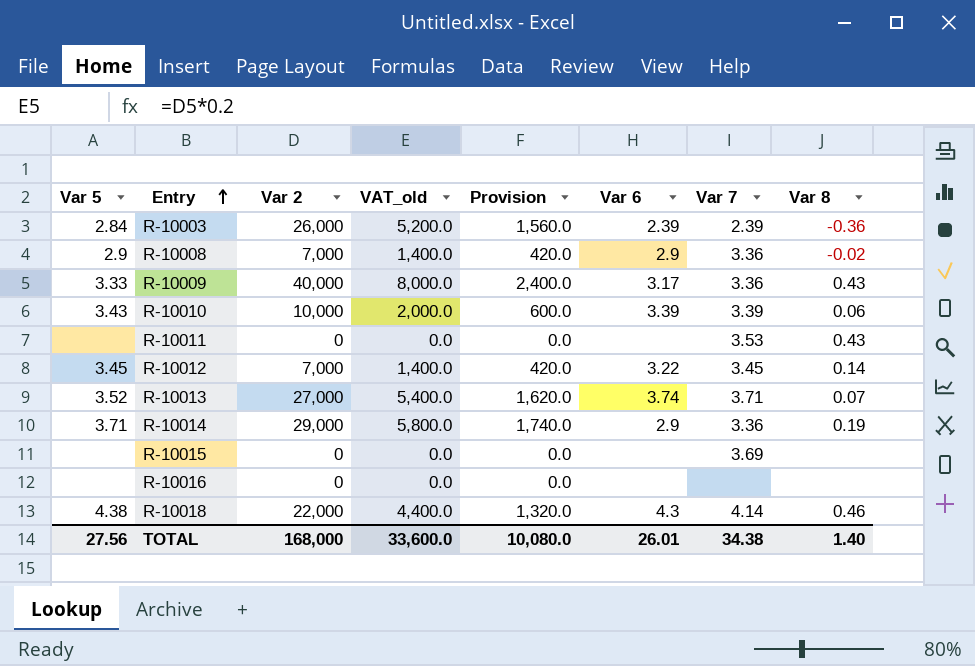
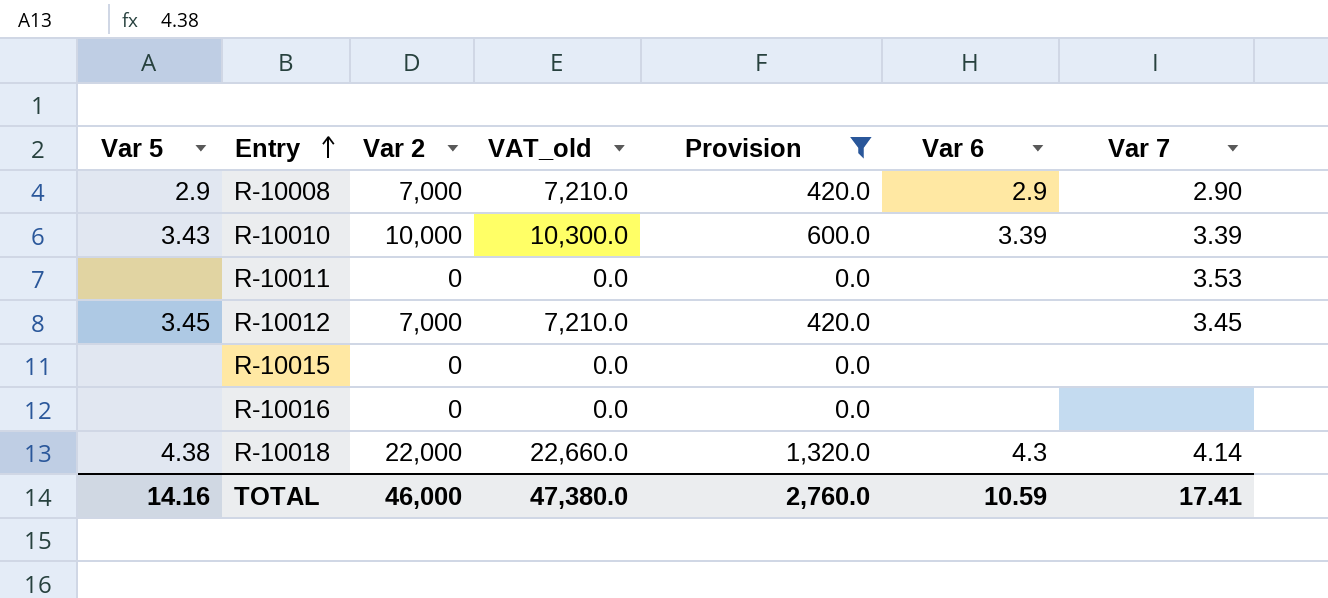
filter: none -> Provision <= 1,320.0
column Var 8 | position: 8 -> none
column VAT_old | formula: [Var 2] * 0.2 -> [Var 2] * 1.03
R-10008 | Var 7: 3.36 -> 2.90
R-10012 | Var 6: 3.22 -> none
R-10015 | Var 7: 3.69 -> none
TOTAL | Var 5: 27.56 -> 14.16
TOTAL | Var 2: 168,000 -> 46,000
TOTAL | VAT_old: 33,600.0 -> 47,380.0
TOTAL | Provision: 10,080.0 -> 2,760.0
TOTAL | Var 6: 26.01 -> 10.59
TOTAL | Var 7: 34.38 -> 17.41

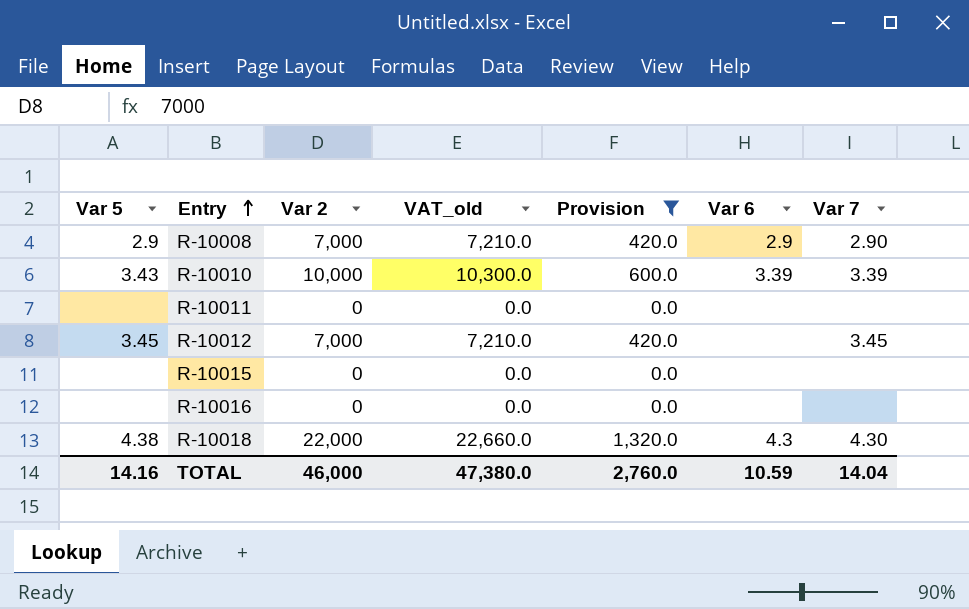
R-10011 | Var 7: 3.53 -> none
R-10018 | Var 7: 4.14 -> 4.30
TOTAL | Var 7: 17.41 -> 14.04

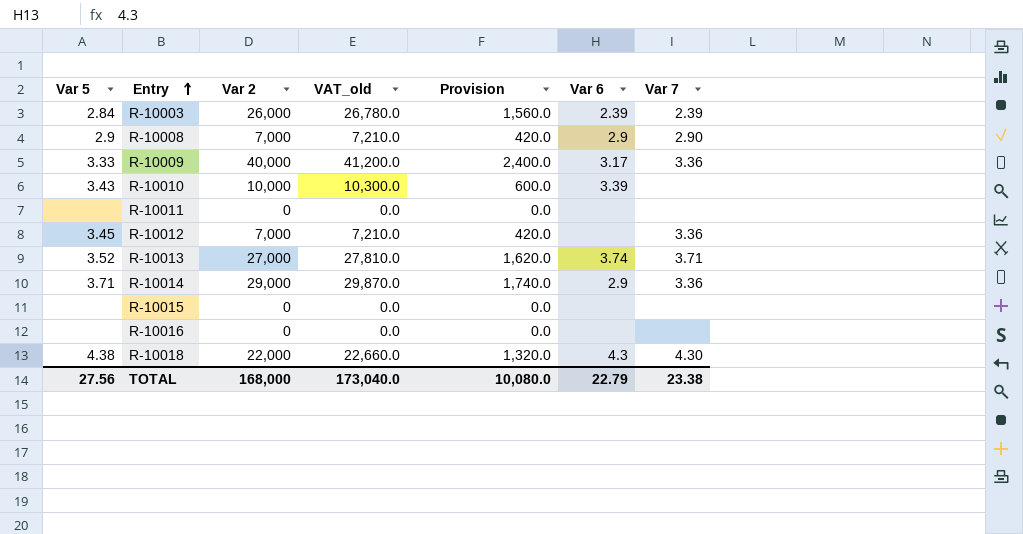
filter: Provision <= 1,320.0 -> none
R-10010 | Var 7: 3.39 -> none
R-10012 | Var 7: 3.45 -> 3.36
TOTAL | Var 5: 14.16 -> 27.56
TOTAL | Var 2: 46,000 -> 168,000
TOTAL | VAT_old: 47,380.0 -> 173,040.0
TOTAL | Provision: 2,760.0 -> 10,080.0
TOTAL | Var 6: 10.59 -> 22.79
TOTAL | Var 7: 14.04 -> 23.38

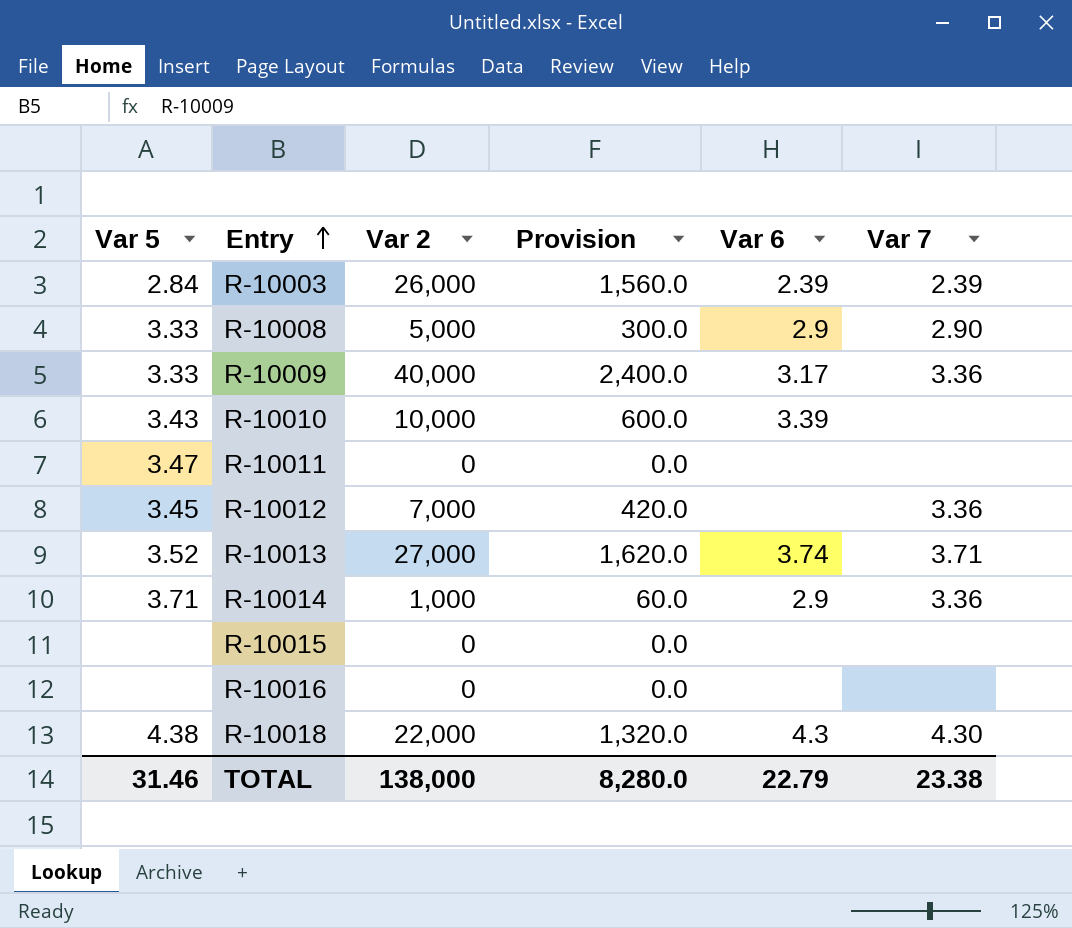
column VAT_old | formula: [Var 2] * 1.03 -> none
R-10008 | Var 5: 2.9 -> 3.33
R-10008 | Var 2: 7,000 -> 5,000
R-10008 | Provision: 420.0 -> 300.0
R-10011 | Var 5: none -> 3.47
R-10014 | Var 2: 29,000 -> 1,000
R-10014 | Provision: 1,740.0 -> 60.0
TOTAL | Var 5: 27.56 -> 31.46
TOTAL | Var 2: 168,000 -> 138,000
TOTAL | Provision: 10,080.0 -> 8,280.0

